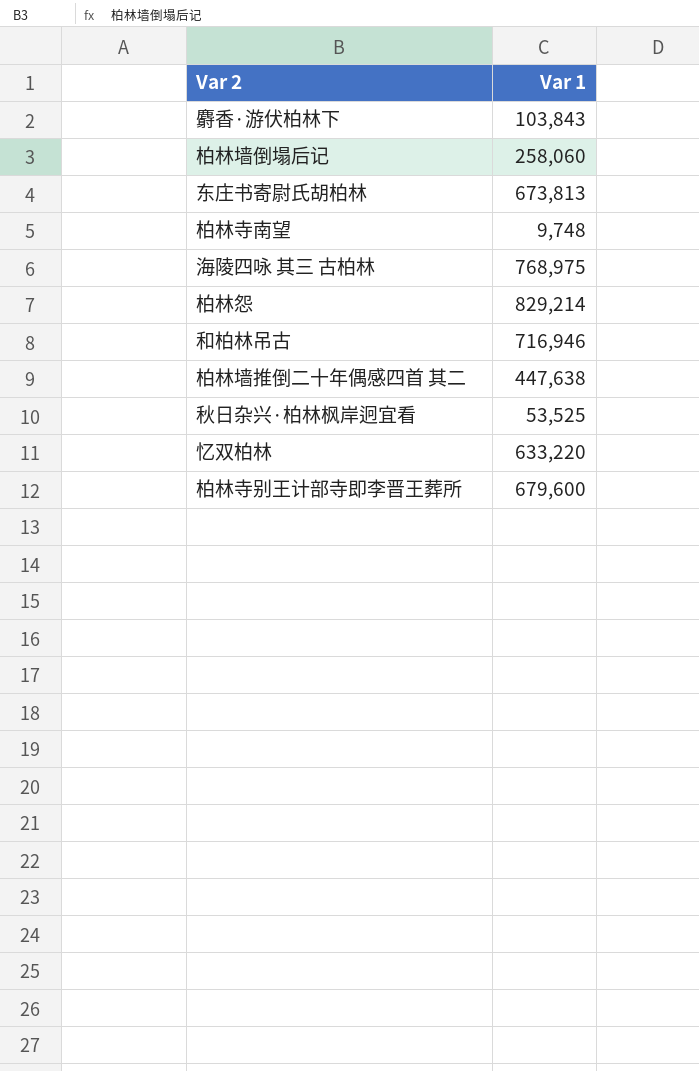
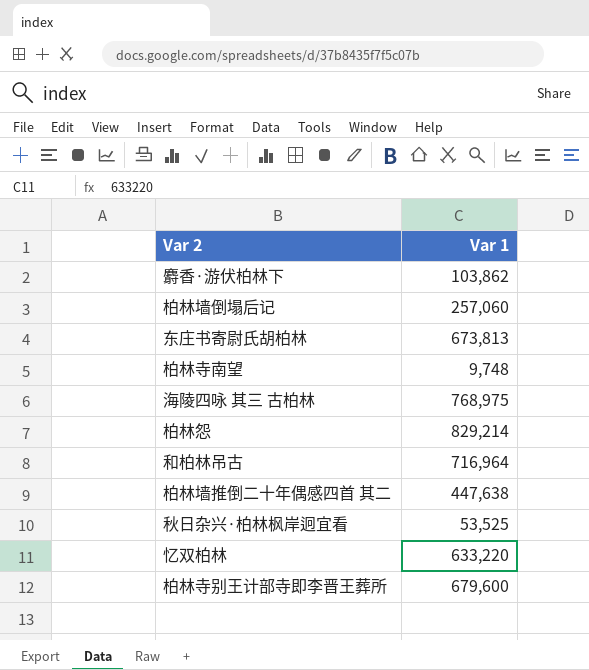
麝香·游伏柏林下 | Var 1: 103,843 -> 103,862
柏林墙倒塌后记 | Var 1: 258,060 -> 257,060
和柏林吊古 | Var 1: 716,946 -> 716,964

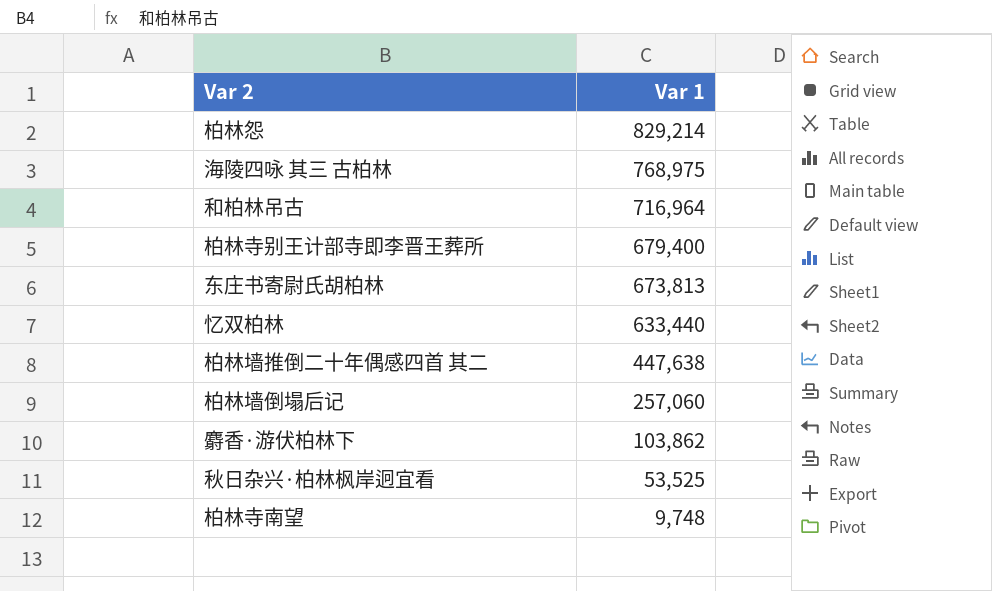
row order: none -> Var 1 descending
柏林寺别王计部寺即李晋王葬所 | Var 1: 679,600 -> 679,400
忆双柏林 | Var 1: 633,220 -> 633,440

